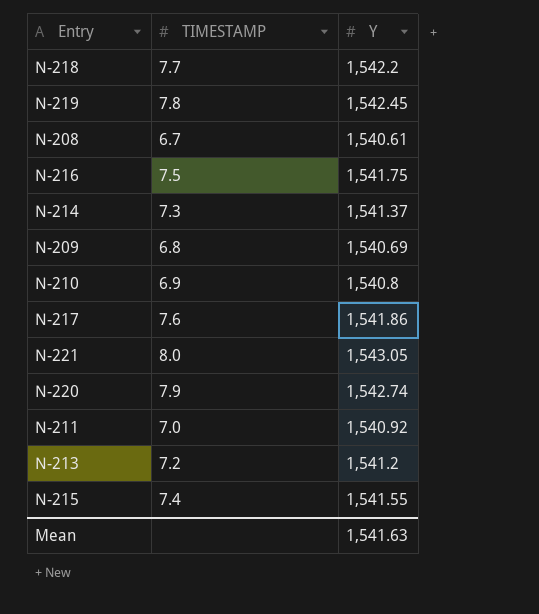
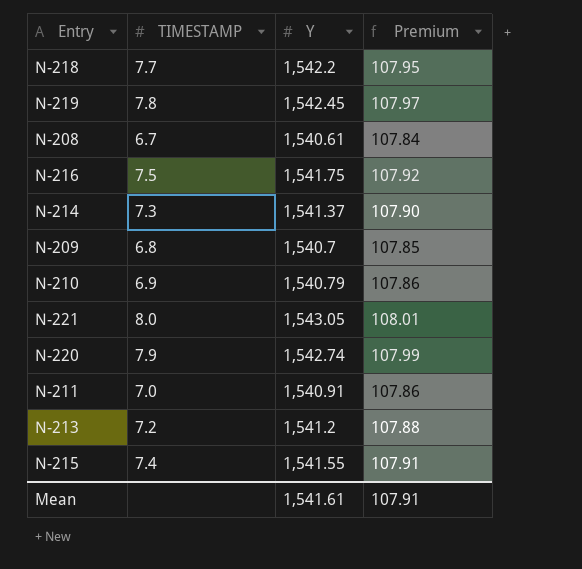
column Premium | formula: none -> [Y] * 0.07
row N-217: 7.6 | 1,541.86 -> none
N-209 | Y: 1,540.69 -> 1,540.7
N-210 | Y: 1,540.8 -> 1,540.79
N-211 | Y: 1,540.92 -> 1,540.91
Mean | Y: 1,541.63 -> 1,541.61

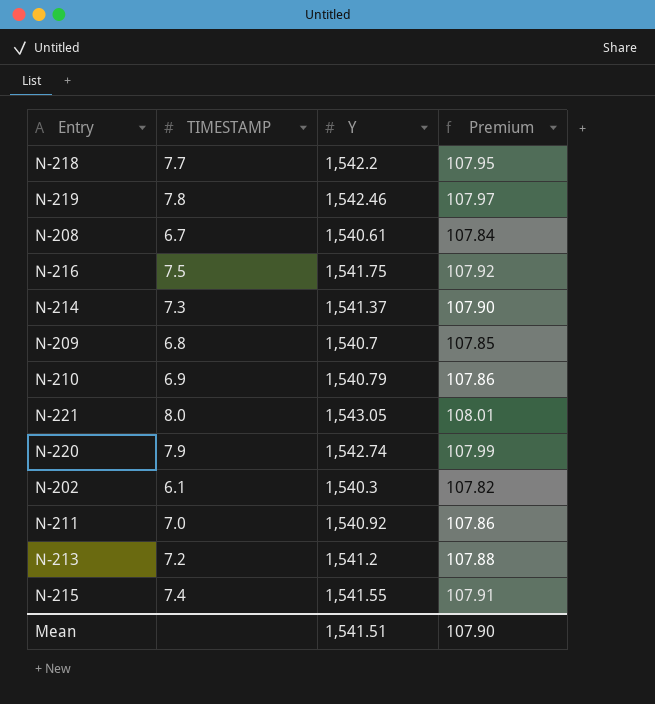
N-219 | Y: 1,542.45 -> 1,542.46
row N-202: none -> 6.1 | 1,540.3 | 107.82
N-211 | Y: 1,540.91 -> 1,540.92
Mean | Y: 1,541.61 -> 1,541.51
Mean | Premium: 107.91 -> 107.90

